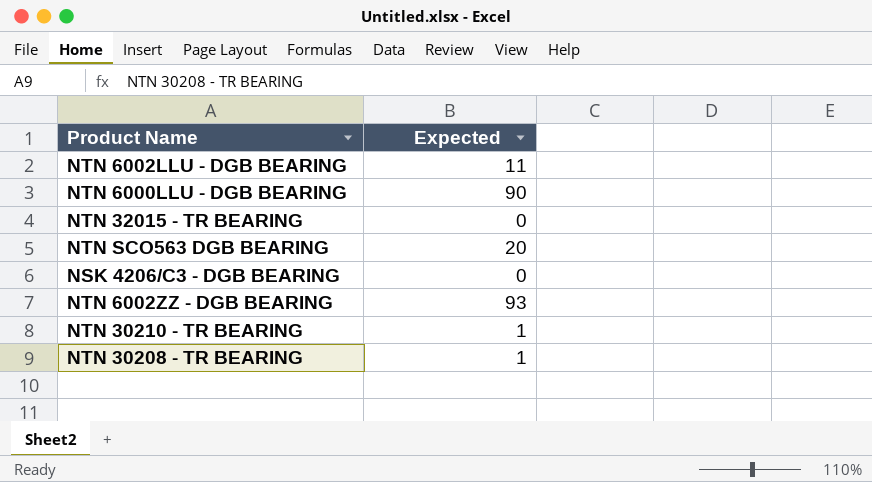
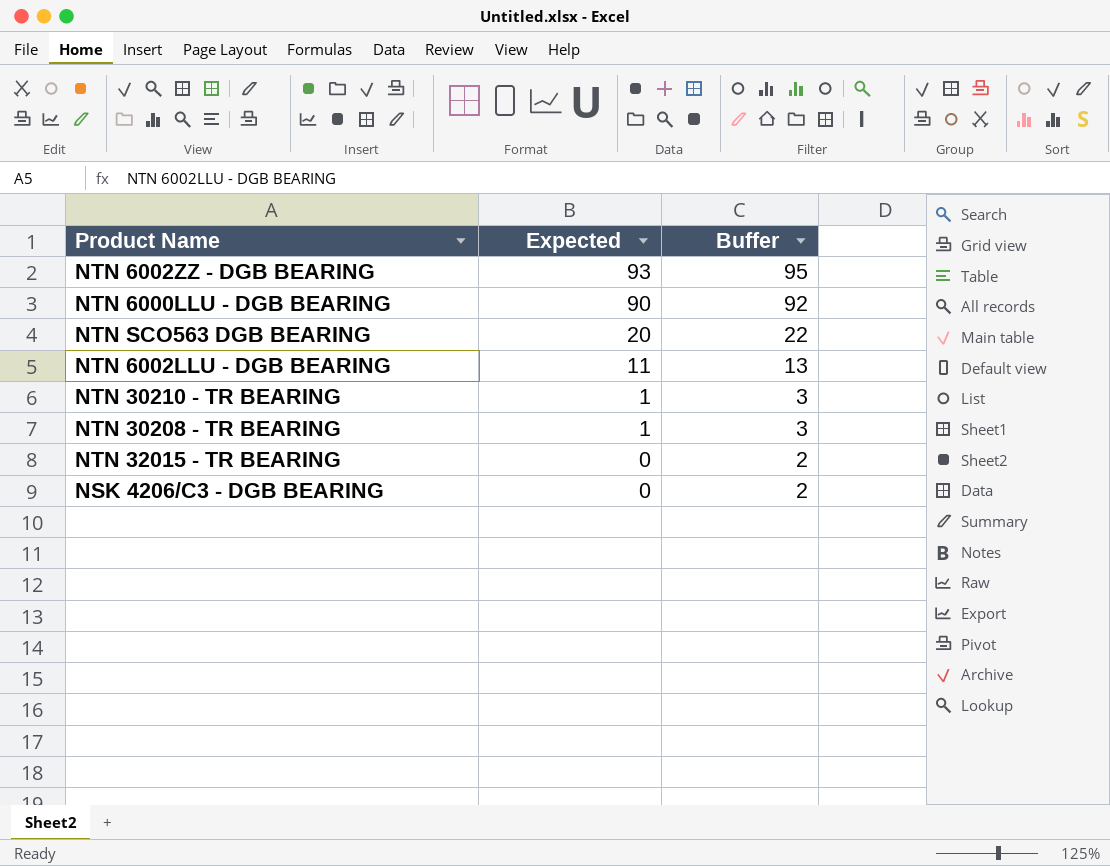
row order: none -> Expected descending
column Buffer | formula: none -> [Expected] + 2

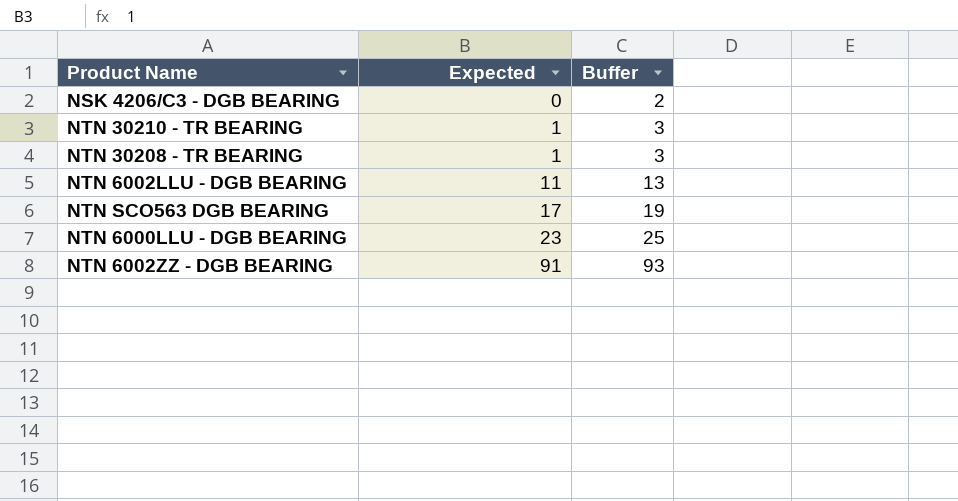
row order: Expected descending -> Expected ascending
row NTN 32015 - TR BEARING: 0 | 2 -> none
NTN SCO563 DGB BEARING | Expected: 20 -> 17
NTN SCO563 DGB BEARING | Buffer: 22 -> 19
NTN 6000LLU - DGB BEARING | Expected: 90 -> 23
NTN 6000LLU - DGB BEARING | Buffer: 92 -> 25
NTN 6002ZZ - DGB BEARING | Expected: 93 -> 91
NTN 6002ZZ - DGB BEARING | Buffer: 95 -> 93

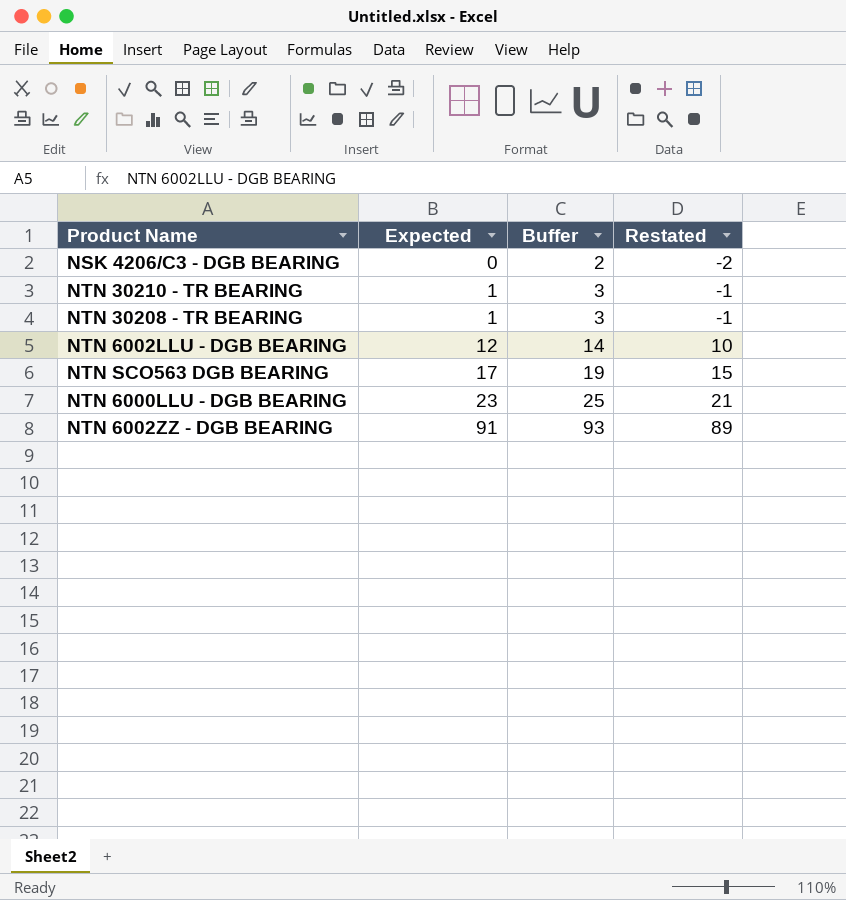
column Restated | formula: none -> [Expected] - 2
NTN 6002LLU - DGB BEARING | Expected: 11 -> 12
NTN 6002LLU - DGB BEARING | Buffer: 13 -> 14

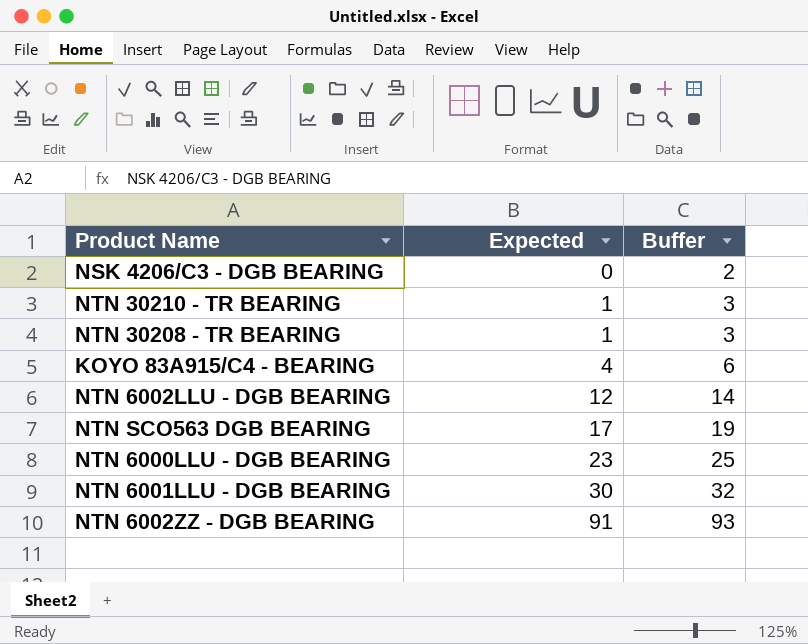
column Restated | formula: [Expected] - 2 -> none
row KOYO 83A915/C4 - BEARING: none -> 4 | 6
row NTN 6001LLU - DGB BEARING: none -> 30 | 32

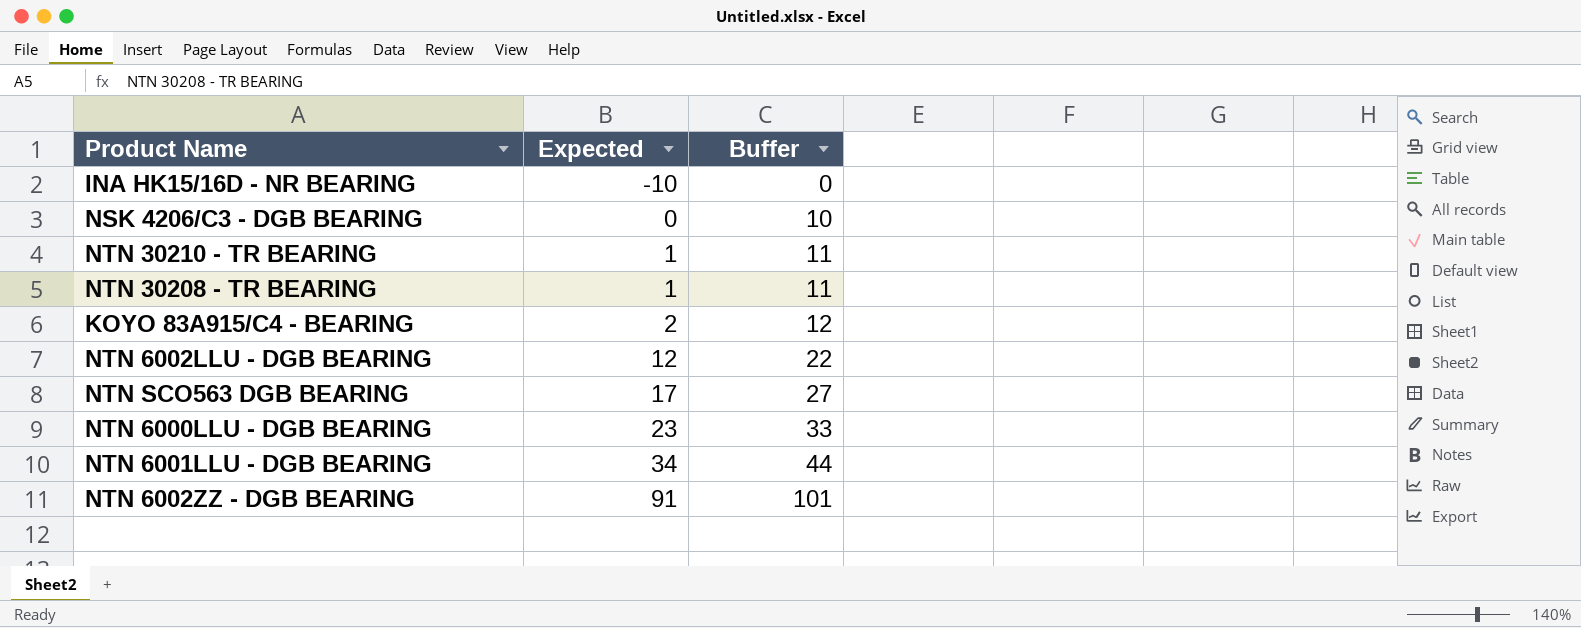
column Buffer | formula: [Expected] + 2 -> [Expected] + 10
row INA HK15/16D - NR BEARING: none -> -10 | 0
KOYO 83A915/C4 - BEARING | Expected: 4 -> 2
NTN 6001LLU - DGB BEARING | Expected: 30 -> 34

